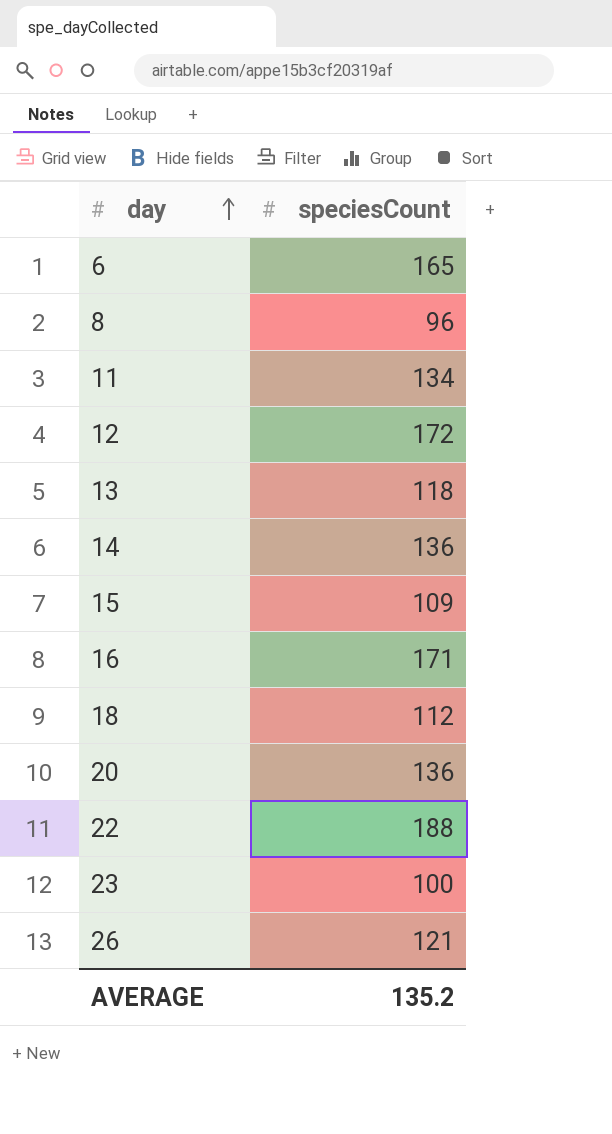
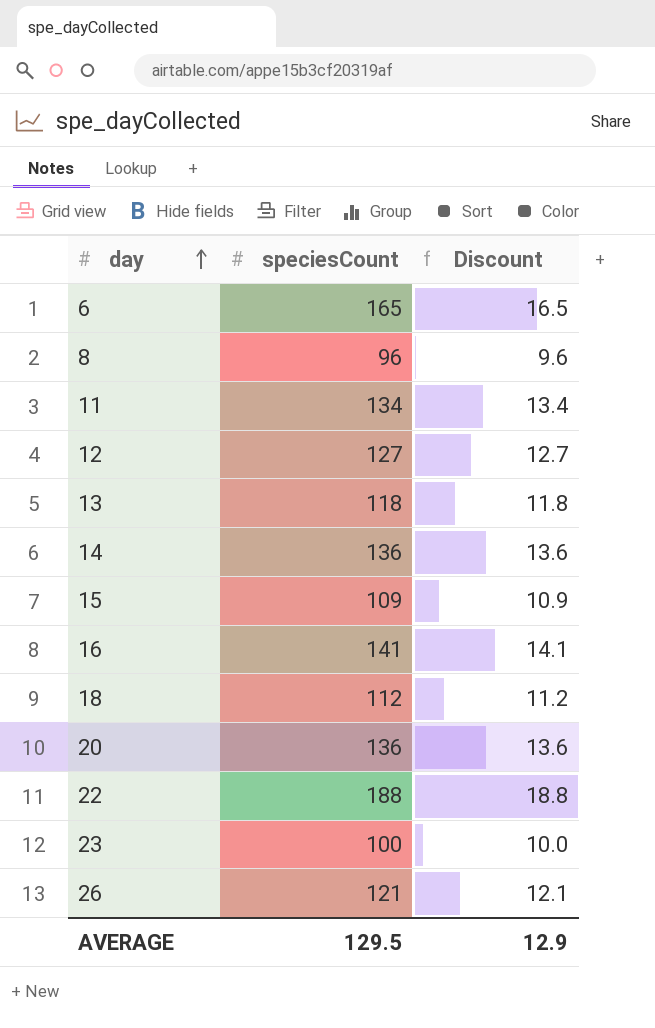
column Discount | formula: none -> [speciesCount] * 0.1
12 | speciesCount: 172 -> 127
16 | speciesCount: 171 -> 141
AVERAGE | speciesCount: 135.2 -> 129.5

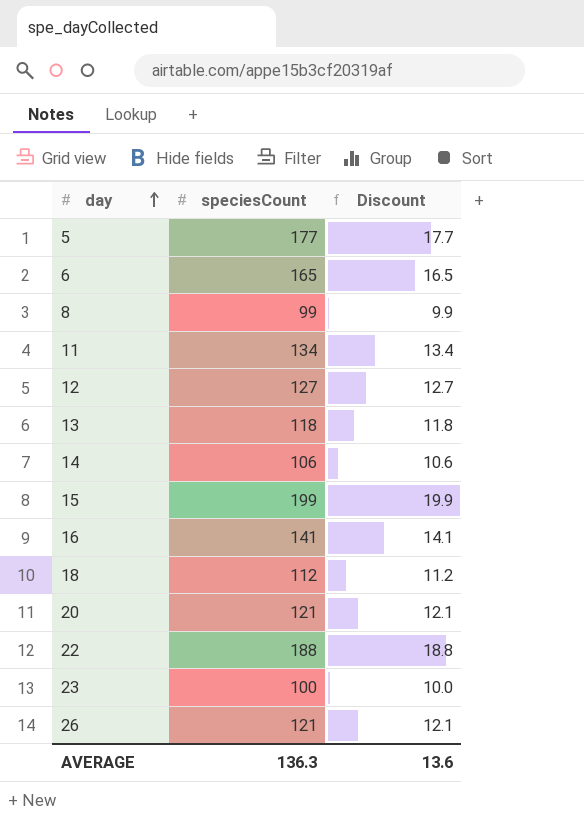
row 5: none -> 177 | 17.7
8 | speciesCount: 96 -> 99
8 | Discount: 9.6 -> 9.9
14 | speciesCount: 136 -> 106
14 | Discount: 13.6 -> 10.6
15 | speciesCount: 109 -> 199
15 | Discount: 10.9 -> 19.9
20 | speciesCount: 136 -> 121
20 | Discount: 13.6 -> 12.1
AVERAGE | speciesCount: 129.5 -> 136.3
AVERAGE | Discount: 12.9 -> 13.6

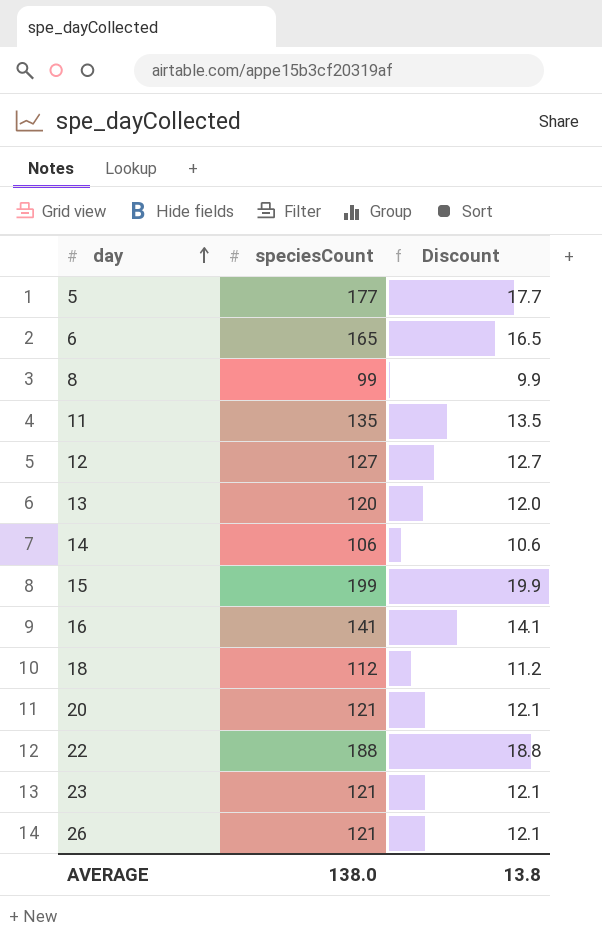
11 | speciesCount: 134 -> 135
11 | Discount: 13.4 -> 13.5
13 | speciesCount: 118 -> 120
13 | Discount: 11.8 -> 12.0
23 | speciesCount: 100 -> 121
23 | Discount: 10.0 -> 12.1
AVERAGE | speciesCount: 136.3 -> 138.0
AVERAGE | Discount: 13.6 -> 13.8

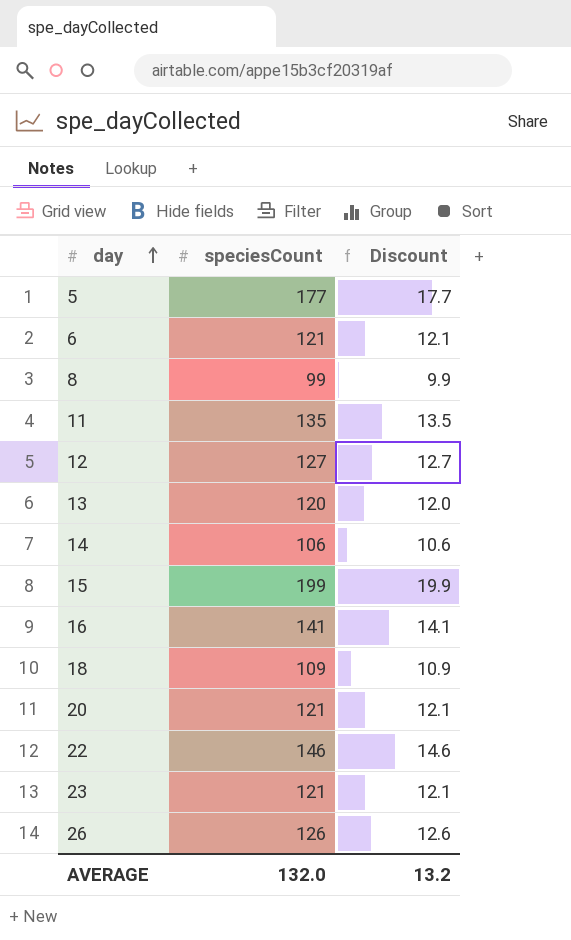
6 | speciesCount: 165 -> 121
6 | Discount: 16.5 -> 12.1
18 | speciesCount: 112 -> 109
18 | Discount: 11.2 -> 10.9
22 | speciesCount: 188 -> 146
22 | Discount: 18.8 -> 14.6
26 | speciesCount: 121 -> 126
26 | Discount: 12.1 -> 12.6
AVERAGE | speciesCount: 138.0 -> 132.0
AVERAGE | Discount: 13.8 -> 13.2

